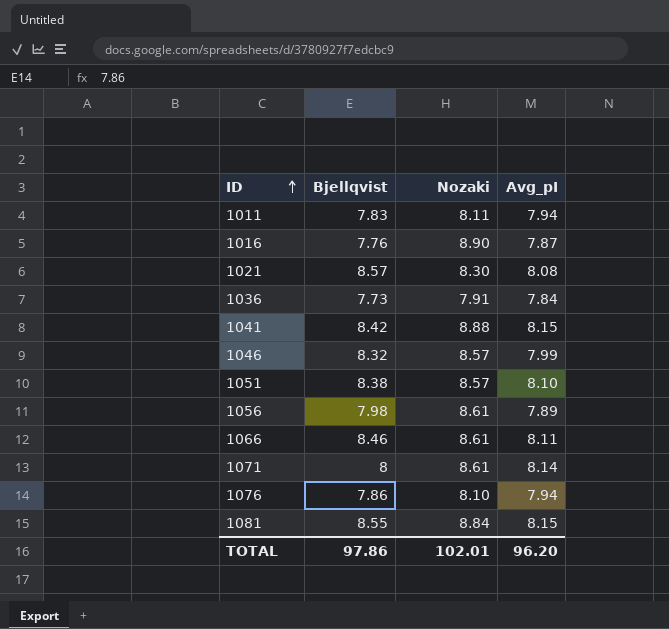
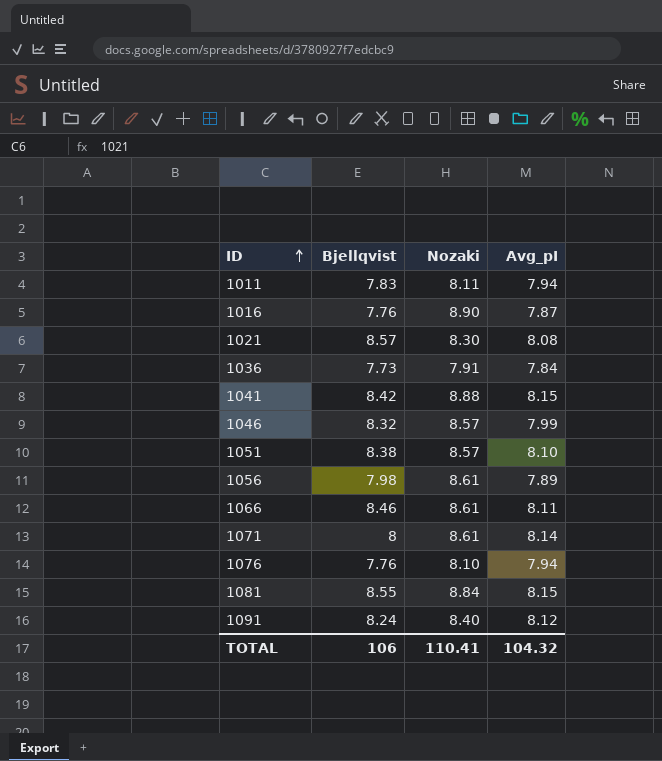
1076 | Bjellqvist: 7.86 -> 7.76
row 1091: none -> 8.24 | 8.40 | 8.12
TOTAL | Bjellqvist: 97.86 -> 106
TOTAL | Nozaki: 102.01 -> 110.41
TOTAL | Avg_pI: 96.20 -> 104.32

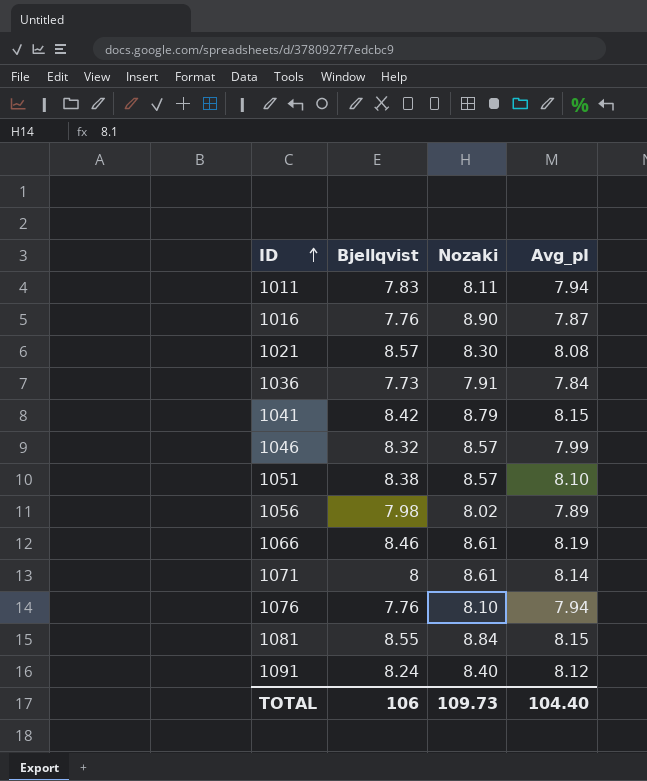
1041 | Nozaki: 8.88 -> 8.79
1056 | Nozaki: 8.61 -> 8.02
1066 | Avg_pI: 8.11 -> 8.19
TOTAL | Nozaki: 110.41 -> 109.73
TOTAL | Avg_pI: 104.32 -> 104.40

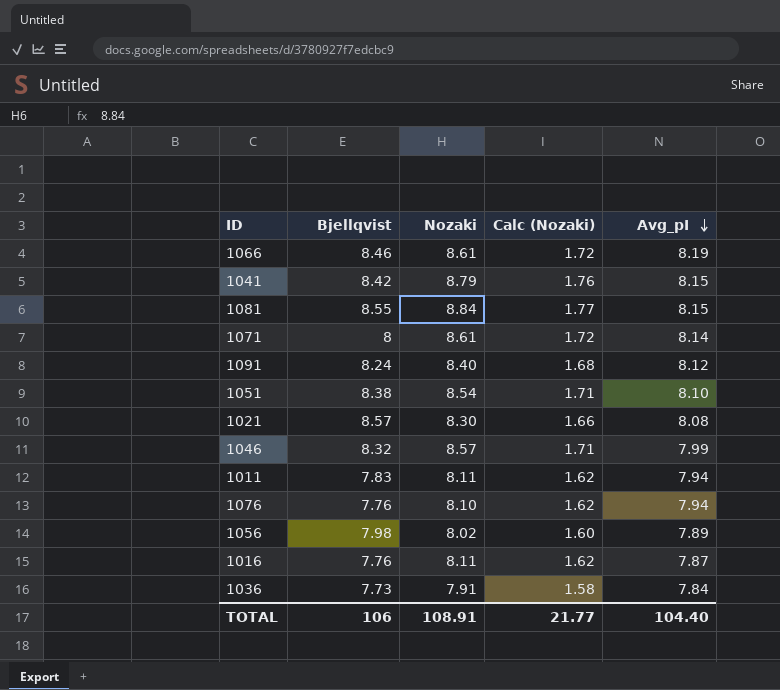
row order: ID ascending -> Avg_pI descending
column Calc (Nozaki) | formula: none -> [Nozaki] * 0.2
1051 | Nozaki: 8.57 -> 8.54
1016 | Nozaki: 8.90 -> 8.11
TOTAL | Nozaki: 109.73 -> 108.91

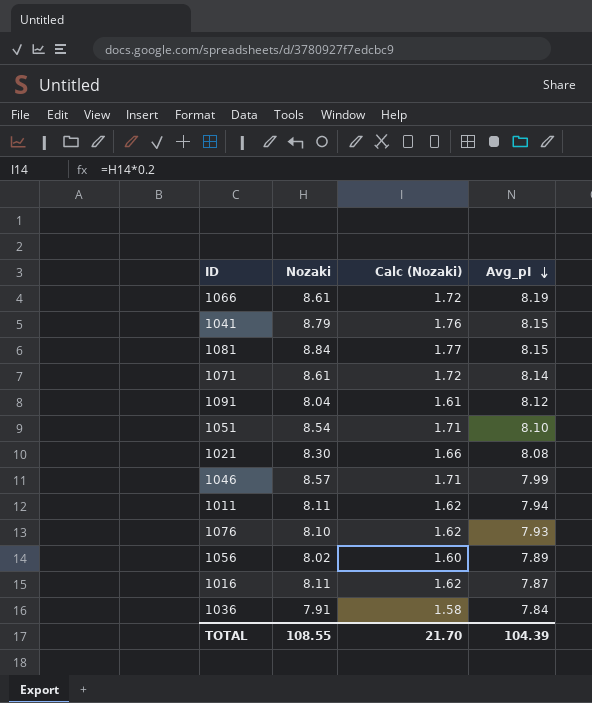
column Bjellqvist | position: 2 -> none
1091 | Nozaki: 8.40 -> 8.04
1091 | Calc (Nozaki): 1.68 -> 1.61
1076 | Avg_pI: 7.94 -> 7.93
TOTAL | Nozaki: 108.91 -> 108.55
TOTAL | Calc (Nozaki): 21.77 -> 21.70
TOTAL | Avg_pI: 104.40 -> 104.39

